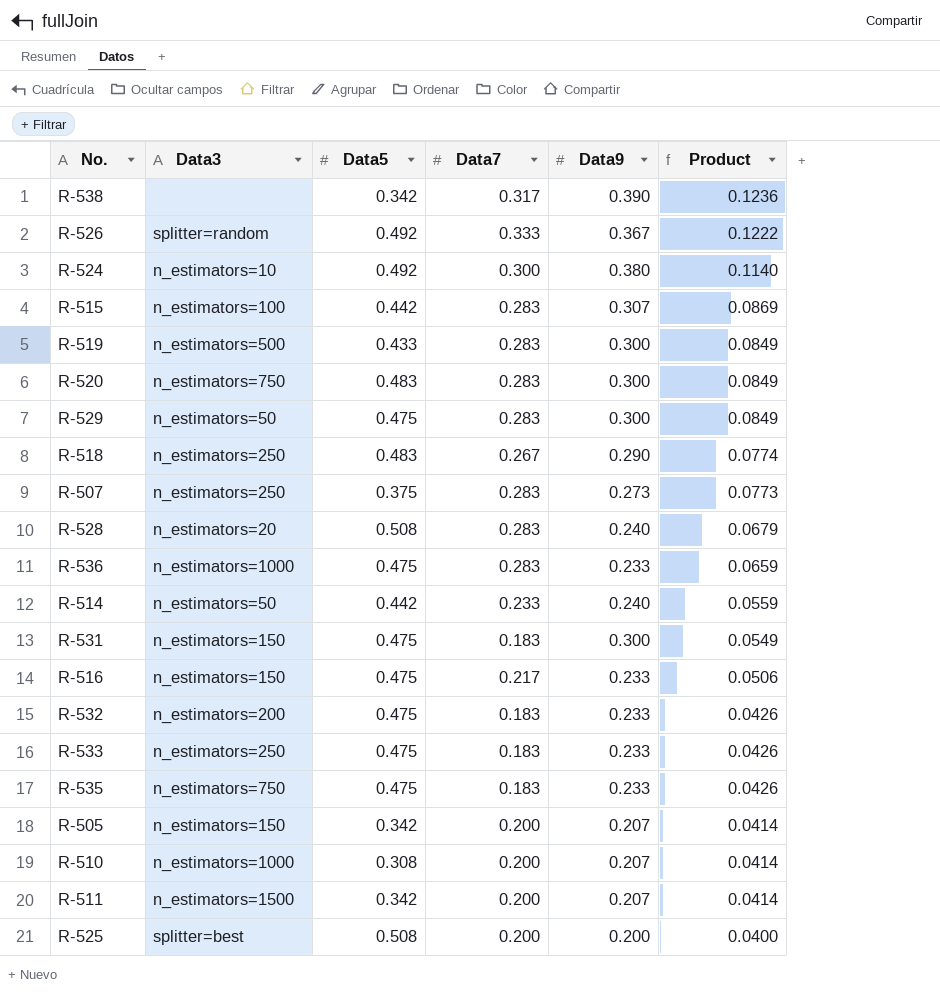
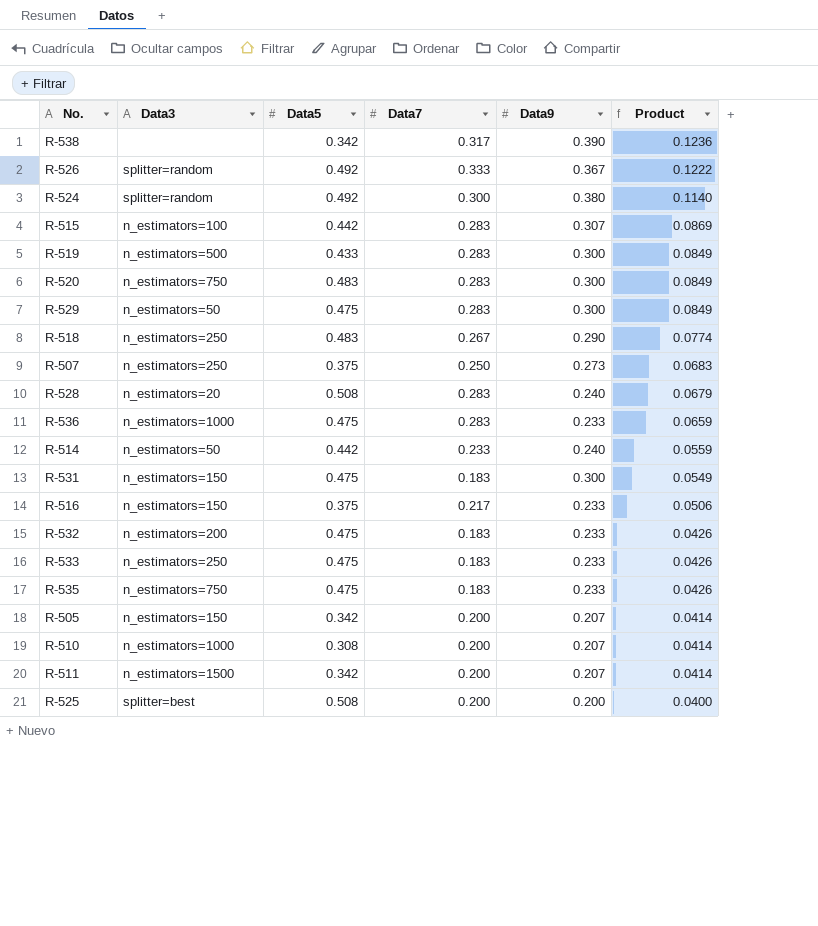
R-524 | Data3: n_estimators=10 -> splitter=random
R-507 | Data7: 0.283 -> 0.250
R-507 | Product: 0.0773 -> 0.0683
R-516 | Data5: 0.475 -> 0.375

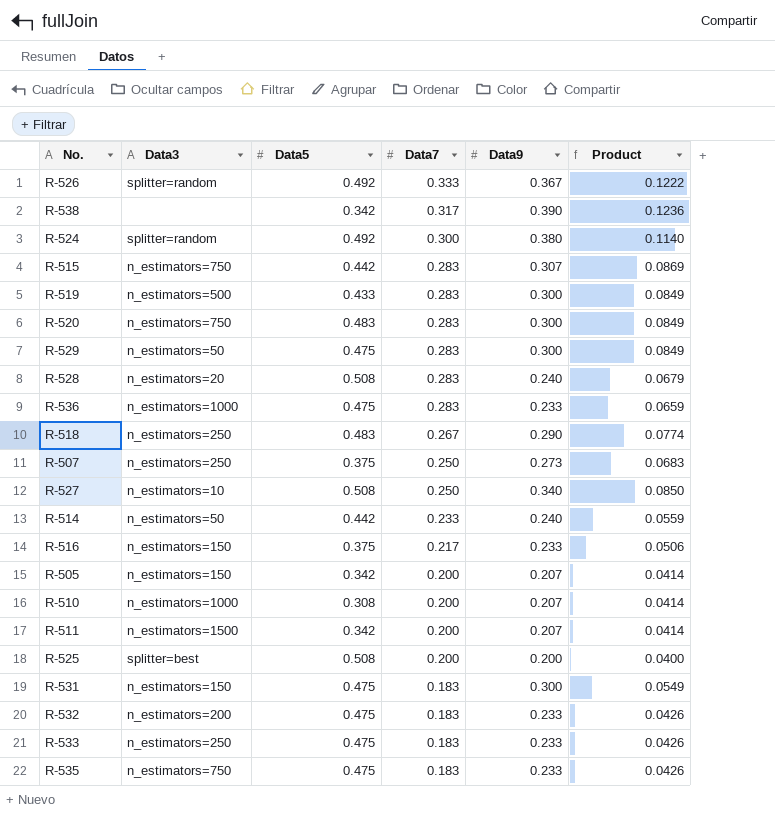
row order: Product descending -> Data7 descending
R-515 | Data3: n_estimators=100 -> n_estimators=750
row R-527: none -> n_estimators=10 | 0.508 | 0.250 | 0.340 | 0.0850

